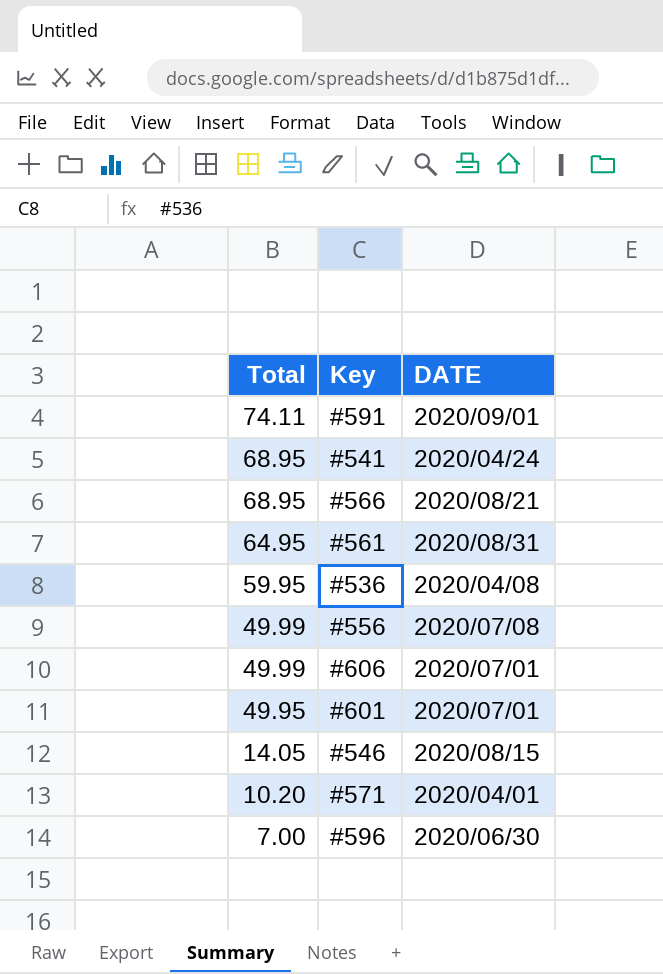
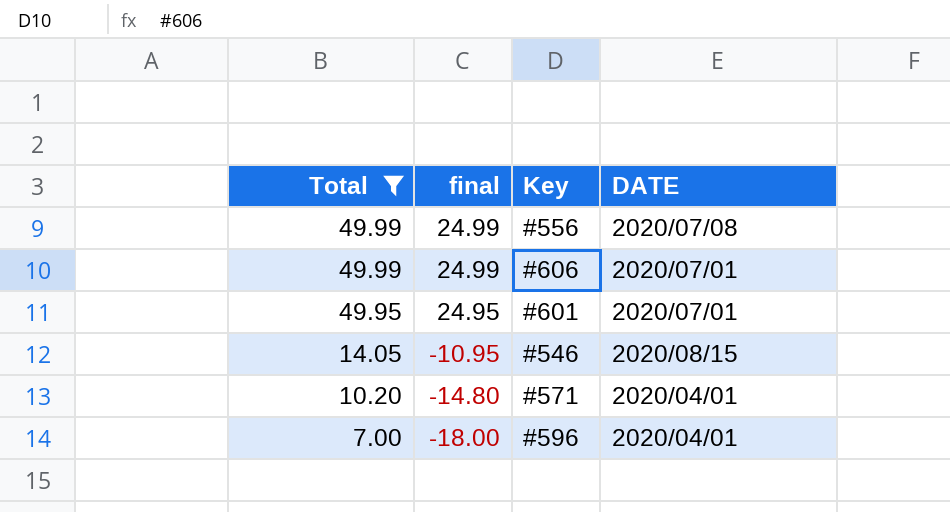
filter: none -> Total <= 49.99
column final | formula: none -> [Total] - 25
#596 | DATE: 2020/06/30 -> 2020/04/01

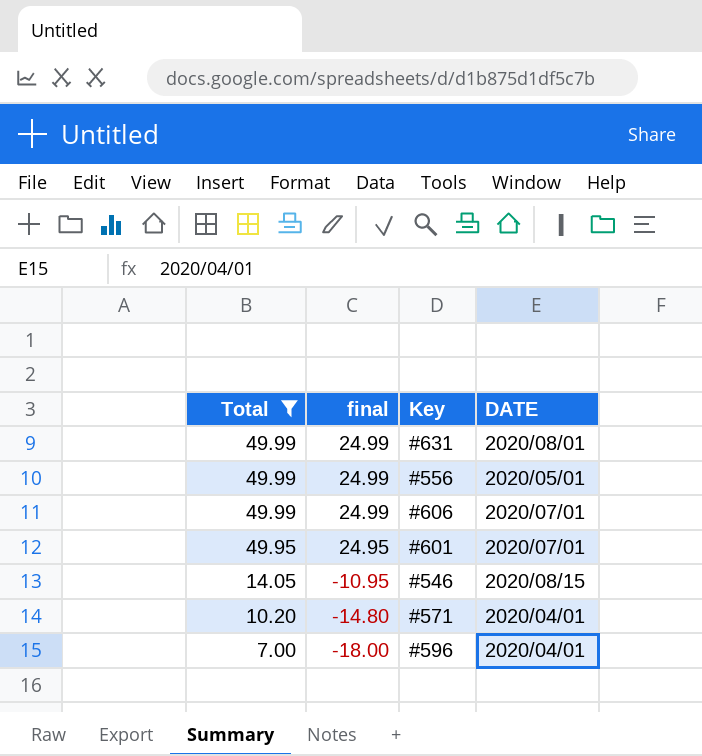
row #631: none -> 49.99 | 24.99 | 2020/08/01
#556 | DATE: 2020/07/08 -> 2020/05/01

